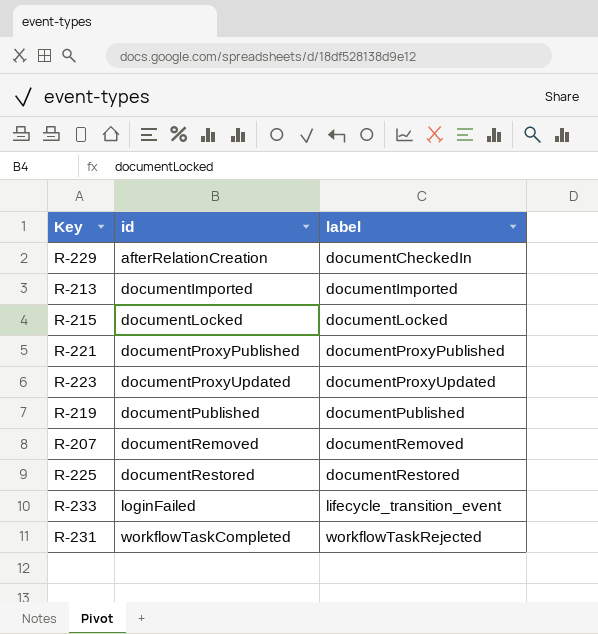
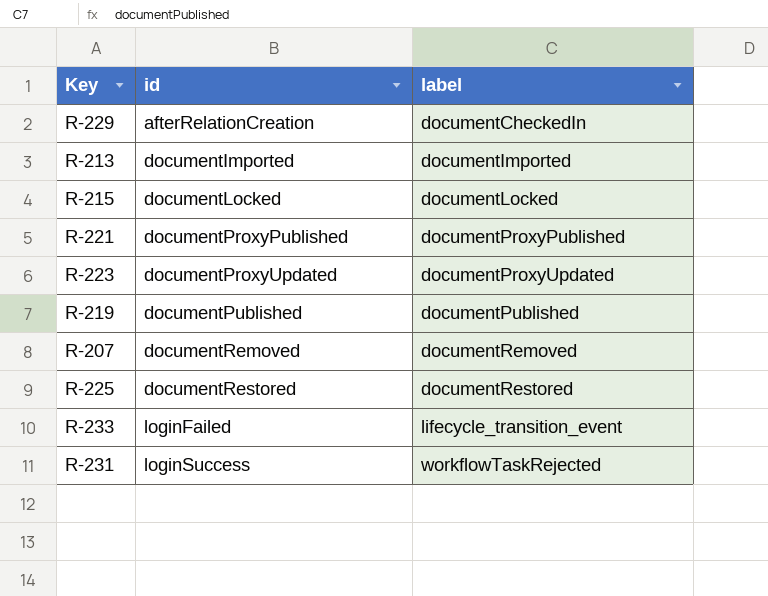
R-231 | id: workflowTaskCompleted -> loginSuccess

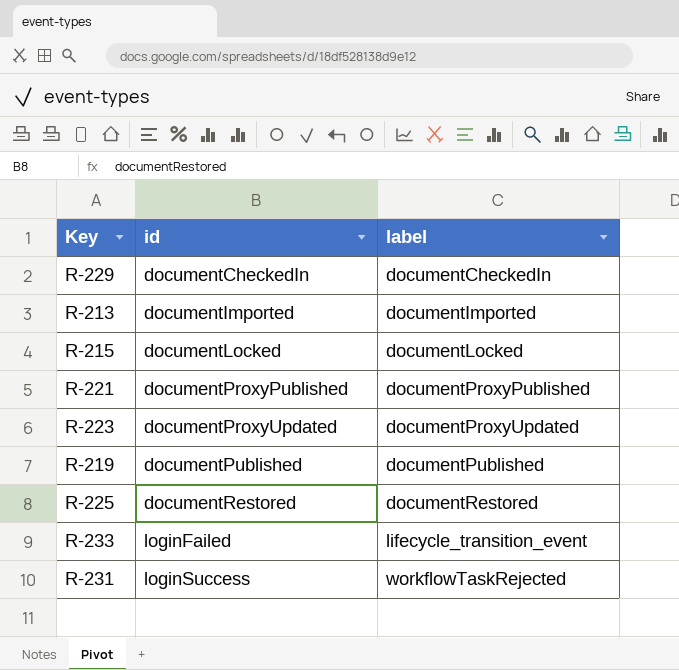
row R-207: documentRemoved | documentRemoved -> none
R-229 | id: afterRelationCreation -> documentCheckedIn

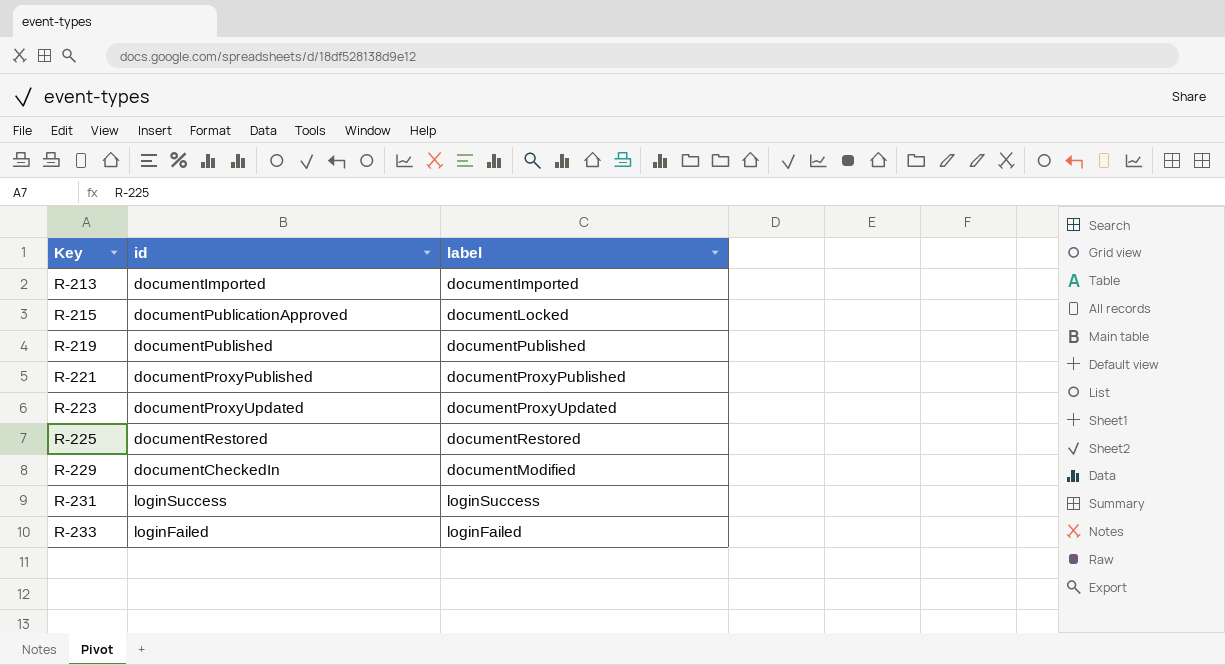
row order: id ascending -> Key ascending
R-215 | id: documentLocked -> documentPublicationApproved
R-229 | label: documentCheckedIn -> documentModified
R-231 | label: workflowTaskRejected -> loginSuccess
R-233 | label: lifecycle_transition_event -> loginFailed

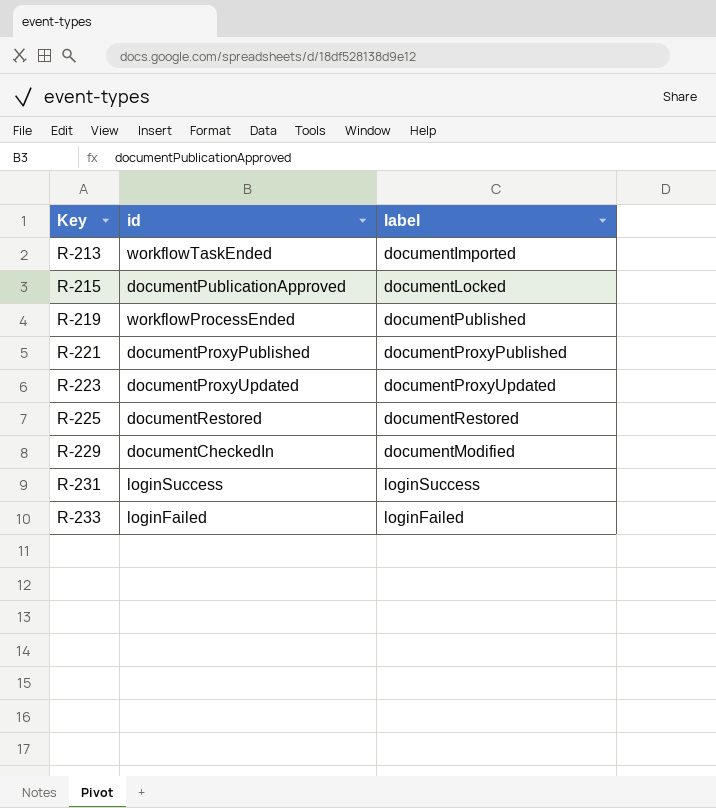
R-213 | id: documentImported -> workflowTaskEnded
R-219 | id: documentPublished -> workflowProcessEnded

